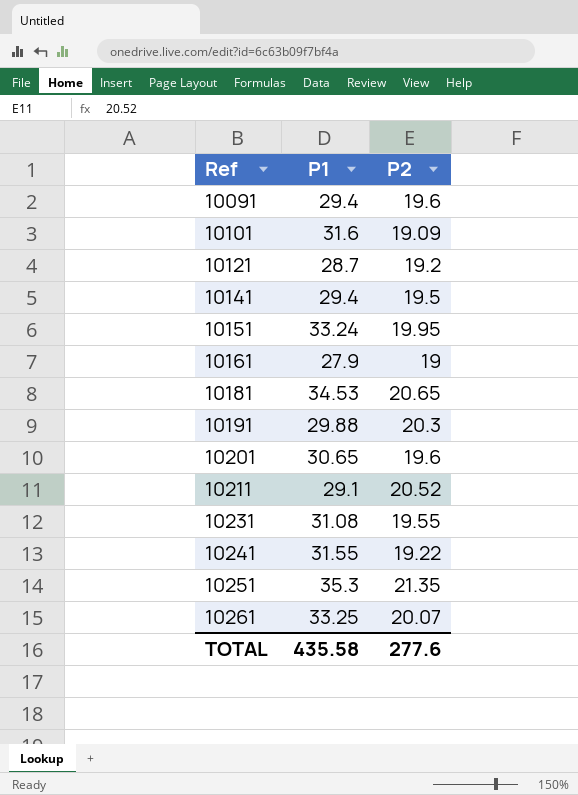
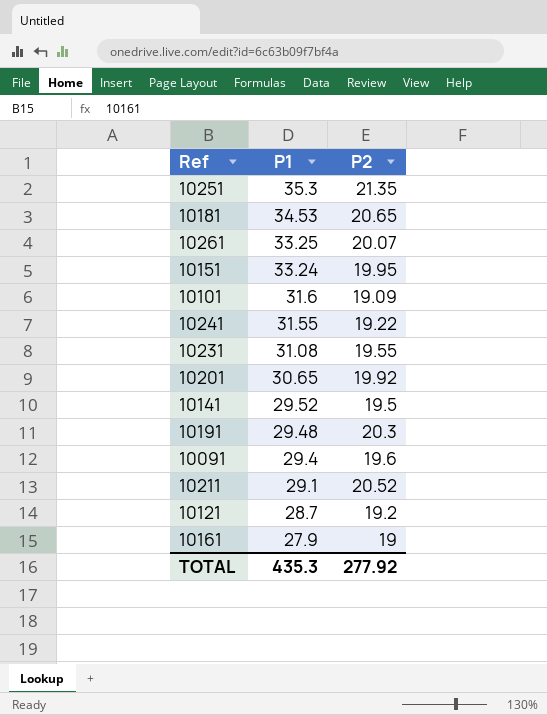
row order: Ref ascending -> P1 descending
10201 | P2: 19.6 -> 19.92
10141 | P1: 29.4 -> 29.52
10191 | P1: 29.88 -> 29.48
TOTAL | P1: 435.58 -> 435.3
TOTAL | P2: 277.6 -> 277.92

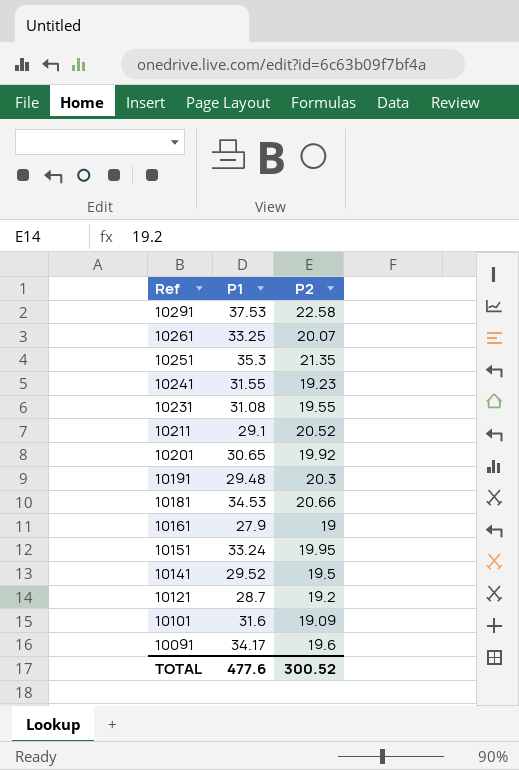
row order: P1 descending -> Ref descending
row 10291: none -> 37.53 | 22.58
10241 | P2: 19.22 -> 19.23
10181 | P2: 20.65 -> 20.66
10091 | P1: 29.4 -> 34.17
TOTAL | P1: 435.3 -> 477.6
TOTAL | P2: 277.92 -> 300.52

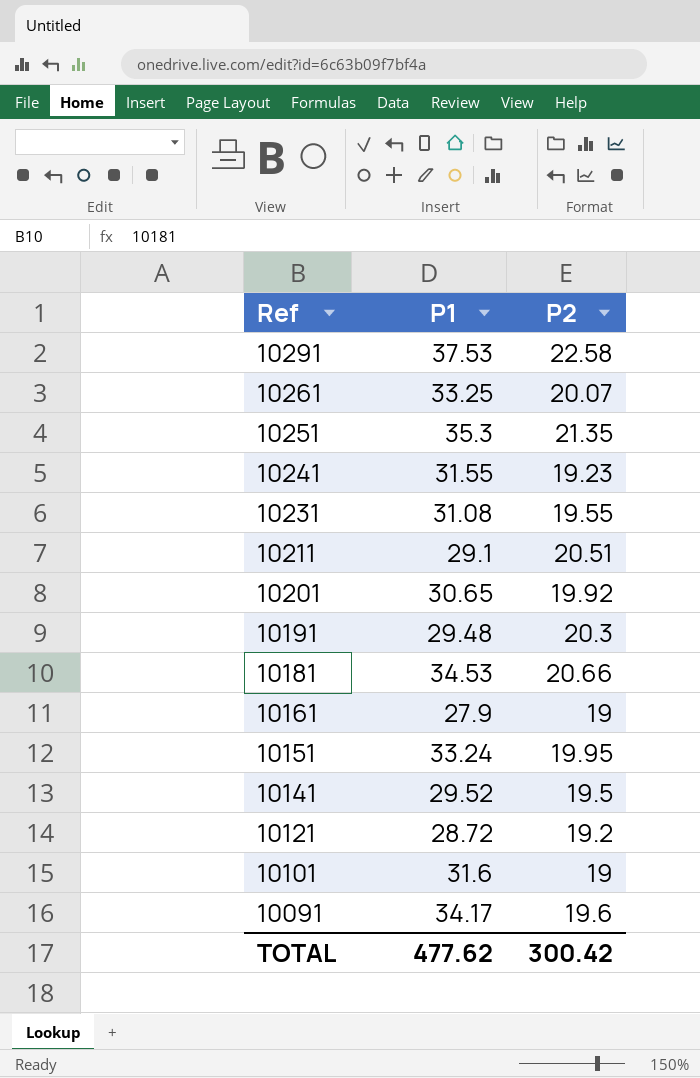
10211 | P2: 20.52 -> 20.51
10121 | P1: 28.7 -> 28.72
10101 | P2: 19.09 -> 19
TOTAL | P1: 477.6 -> 477.62
TOTAL | P2: 300.52 -> 300.42

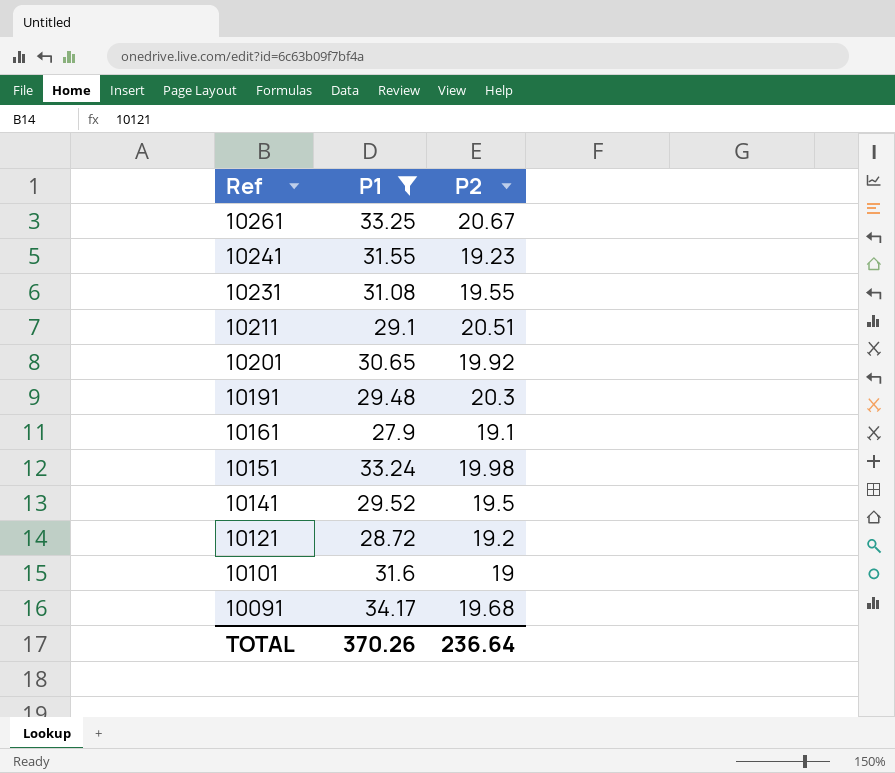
filter: none -> P1 <= 34.17
10261 | P2: 20.07 -> 20.67
10161 | P2: 19 -> 19.1
10151 | P2: 19.95 -> 19.98
10091 | P2: 19.6 -> 19.68
TOTAL | P1: 477.62 -> 370.26
TOTAL | P2: 300.42 -> 236.64

